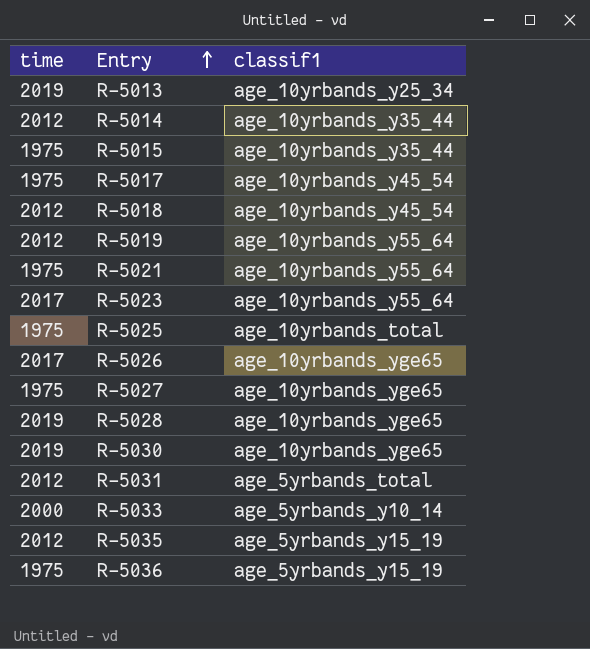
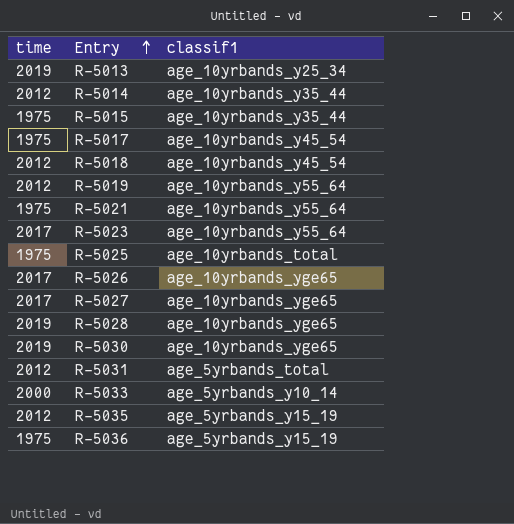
R-5027 | time: 1975 -> 2017

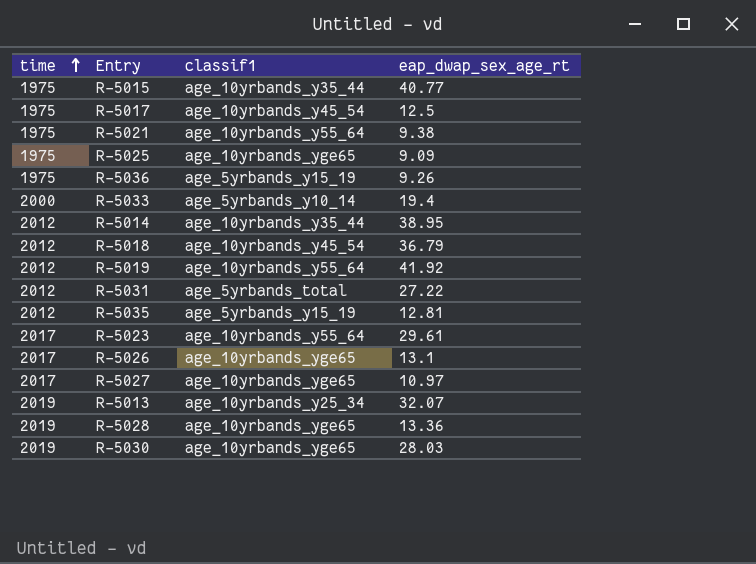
row order: Entry ascending -> time ascending
column eap_dwap_sex_age_rt | position: none -> 4
R-5025 | classif1: age_10yrbands_total -> age_10yrbands_yge65

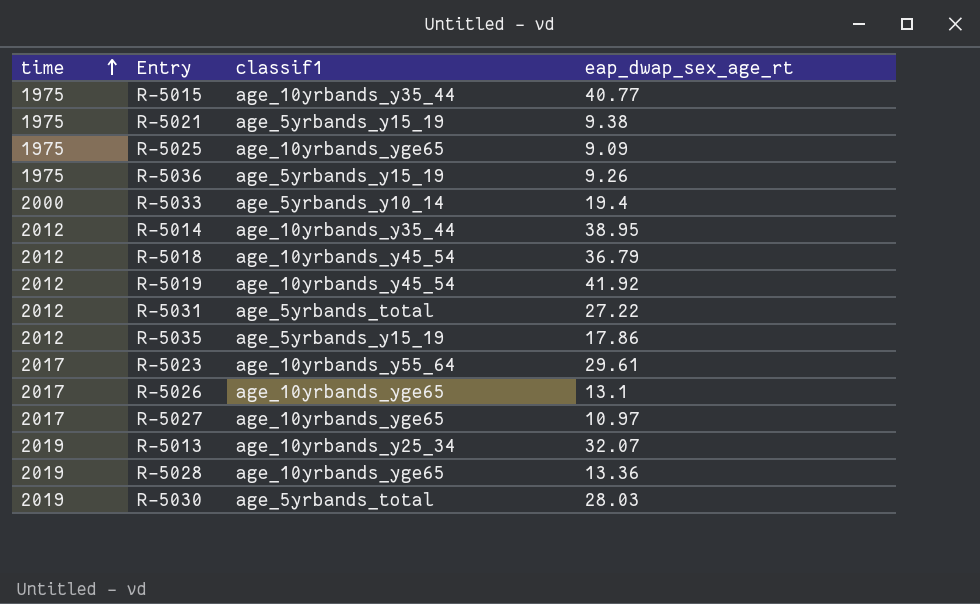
row R-5017: 1975 | age_10yrbands_y45_54 | 12.5 -> none
R-5021 | classif1: age_10yrbands_y55_64 -> age_5yrbands_y15_19
R-5019 | classif1: age_10yrbands_y55_64 -> age_10yrbands_y45_54
R-5035 | eap_dwap_sex_age_rt: 12.81 -> 17.86
R-5030 | classif1: age_10yrbands_yge65 -> age_5yrbands_total

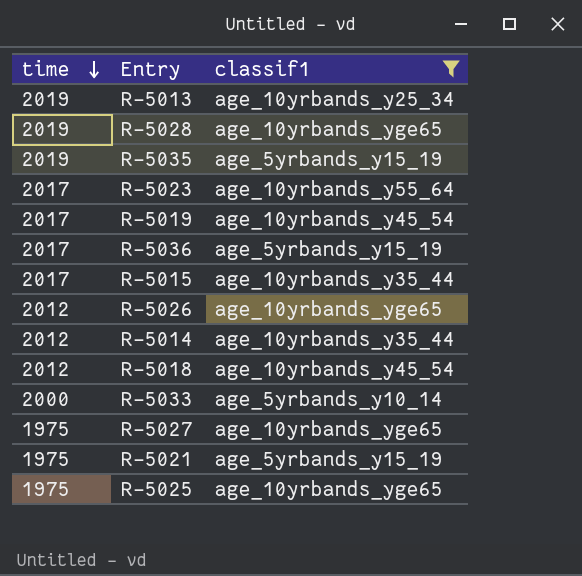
filter: none -> classif1 != age_5yrbands_total
row order: time ascending -> time descending
column eap_dwap_sex_age_rt | position: 4 -> none
R-5035 | time: 2012 -> 2019
R-5019 | time: 2012 -> 2017
R-5036 | time: 1975 -> 2017
R-5015 | time: 1975 -> 2017
R-5026 | time: 2017 -> 2012
R-5027 | time: 2017 -> 1975

